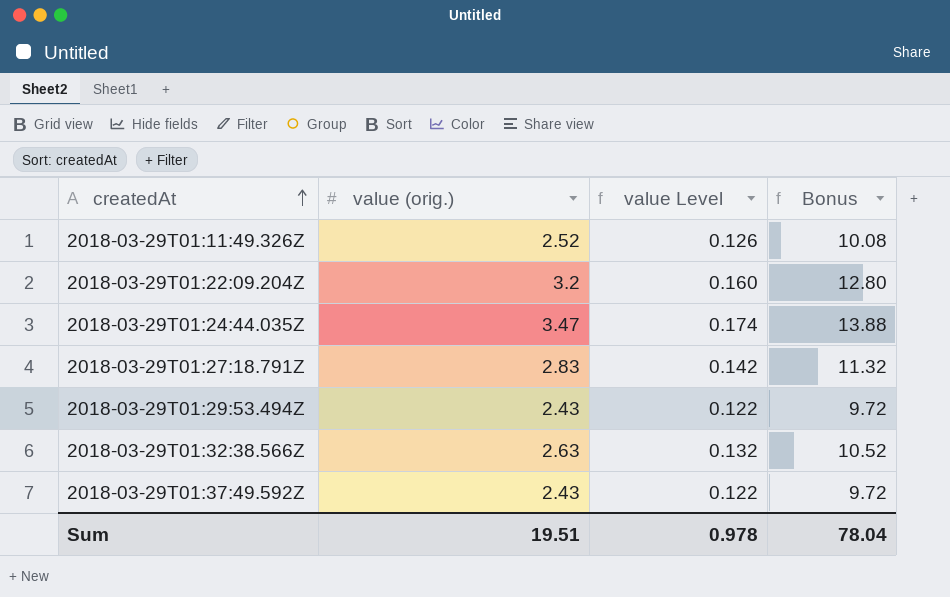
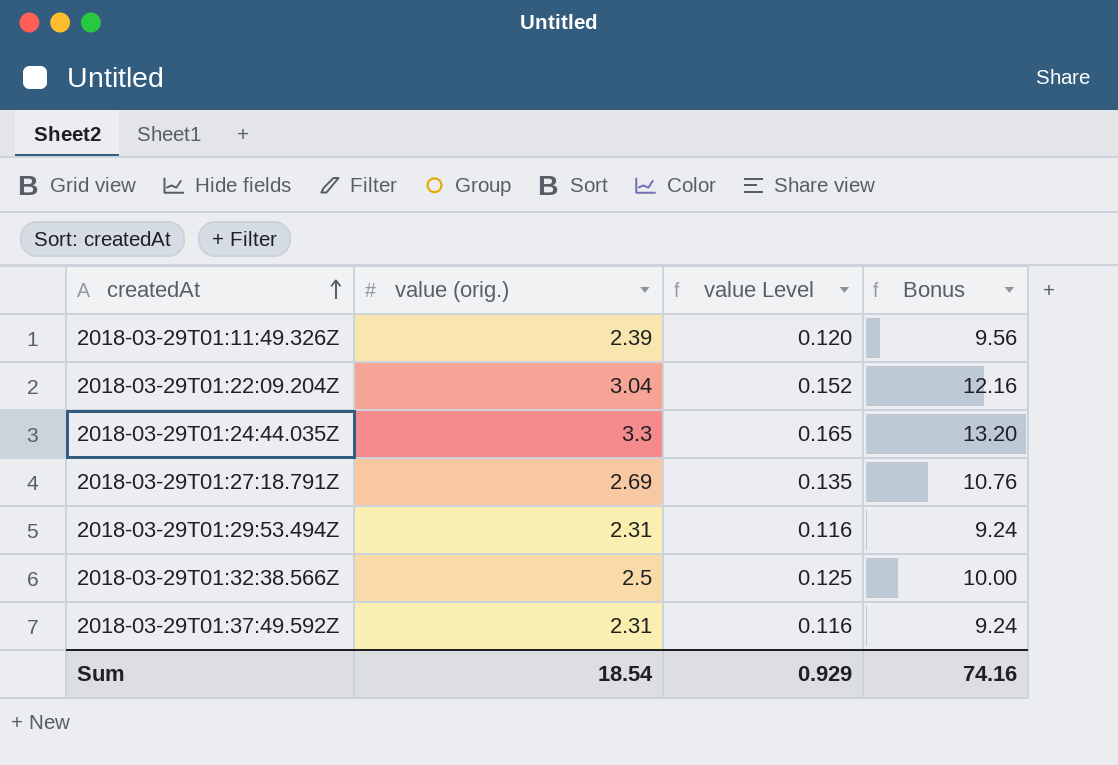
2018-03-29T01:11:49.326Z | value (orig.): 2.52 -> 2.39
2018-03-29T01:11:49.326Z | value Level: 0.126 -> 0.120
2018-03-29T01:11:49.326Z | Bonus: 10.08 -> 9.56
2018-03-29T01:22:09.204Z | value (orig.): 3.2 -> 3.04
2018-03-29T01:22:09.204Z | value Level: 0.160 -> 0.152
2018-03-29T01:22:09.204Z | Bonus: 12.80 -> 12.16
2018-03-29T01:24:44.035Z | value (orig.): 3.47 -> 3.3
2018-03-29T01:24:44.035Z | value Level: 0.174 -> 0.165
2018-03-29T01:24:44.035Z | Bonus: 13.88 -> 13.20
2018-03-29T01:27:18.791Z | value (orig.): 2.83 -> 2.69
2018-03-29T01:27:18.791Z | value Level: 0.142 -> 0.135
2018-03-29T01:27:18.791Z | Bonus: 11.32 -> 10.76
2018-03-29T01:29:53.494Z | value (orig.): 2.43 -> 2.31
2018-03-29T01:29:53.494Z | value Level: 0.122 -> 0.116
2018-03-29T01:29:53.494Z | Bonus: 9.72 -> 9.24
2018-03-29T01:32:38.566Z | value (orig.): 2.63 -> 2.5
2018-03-29T01:32:38.566Z | value Level: 0.132 -> 0.125
2018-03-29T01:32:38.566Z | Bonus: 10.52 -> 10.00
2018-03-29T01:37:49.592Z | value (orig.): 2.43 -> 2.31
2018-03-29T01:37:49.592Z | value Level: 0.122 -> 0.116
2018-03-29T01:37:49.592Z | Bonus: 9.72 -> 9.24
Sum | value (orig.): 19.51 -> 18.54
Sum | value Level: 0.978 -> 0.929
Sum | Bonus: 78.04 -> 74.16

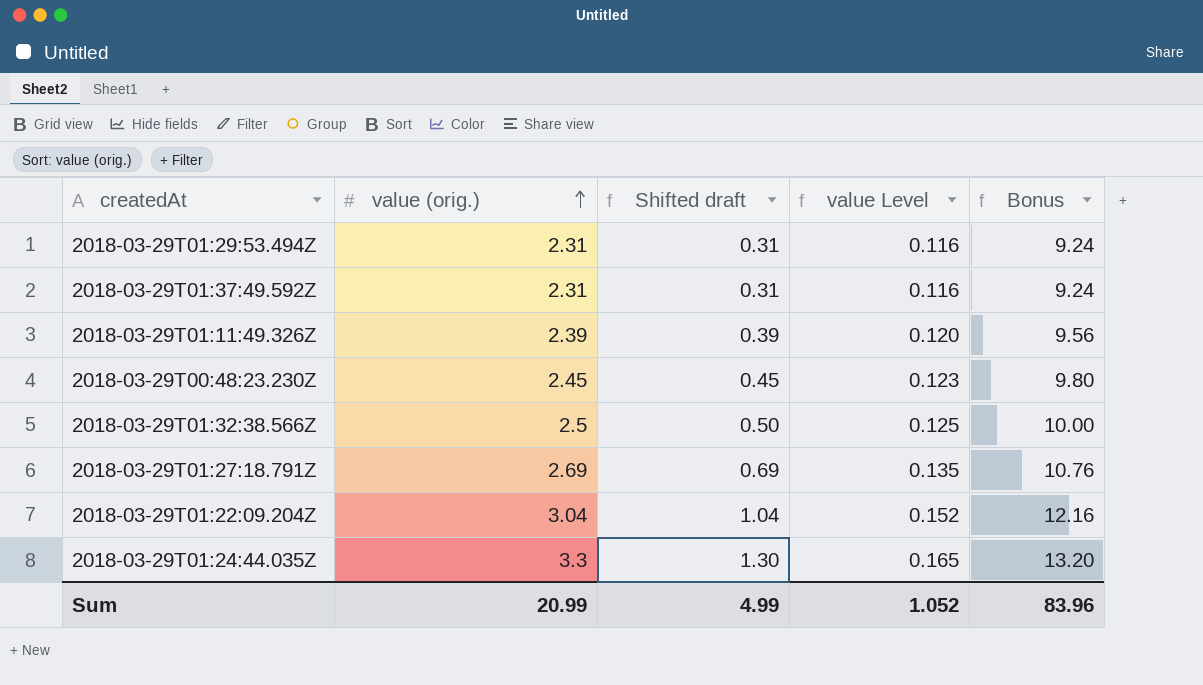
row order: createdAt ascending -> value (orig.) ascending
column Shifted draft | formula: none -> [value (orig.)] - 2
row 2018-03-29T00:48:23.230Z: none -> 2.45 | 0.45 | 0.123 | 9.80
Sum | value (orig.): 18.54 -> 20.99
Sum | value Level: 0.929 -> 1.052
Sum | Bonus: 74.16 -> 83.96

